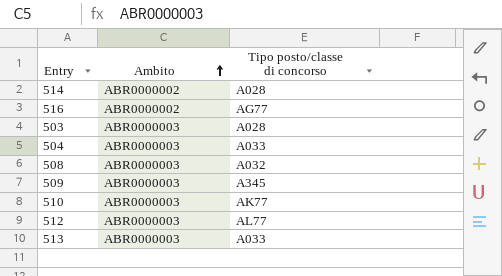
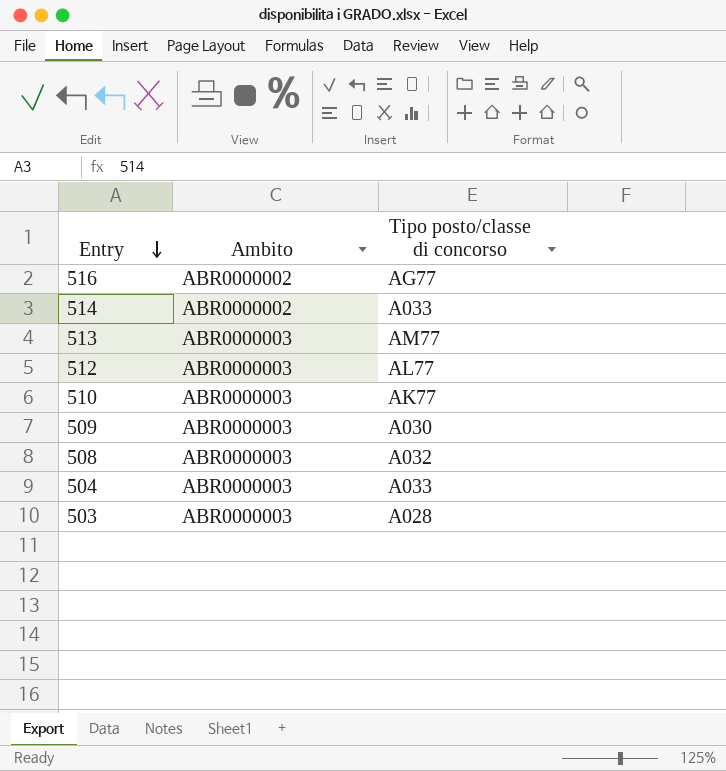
row order: Ambito ascending -> Entry descending
514 | Tipo posto/classe di concorso: A028 -> A033
513 | Tipo posto/classe di concorso: A033 -> AM77
509 | Tipo posto/classe di concorso: A345 -> A030

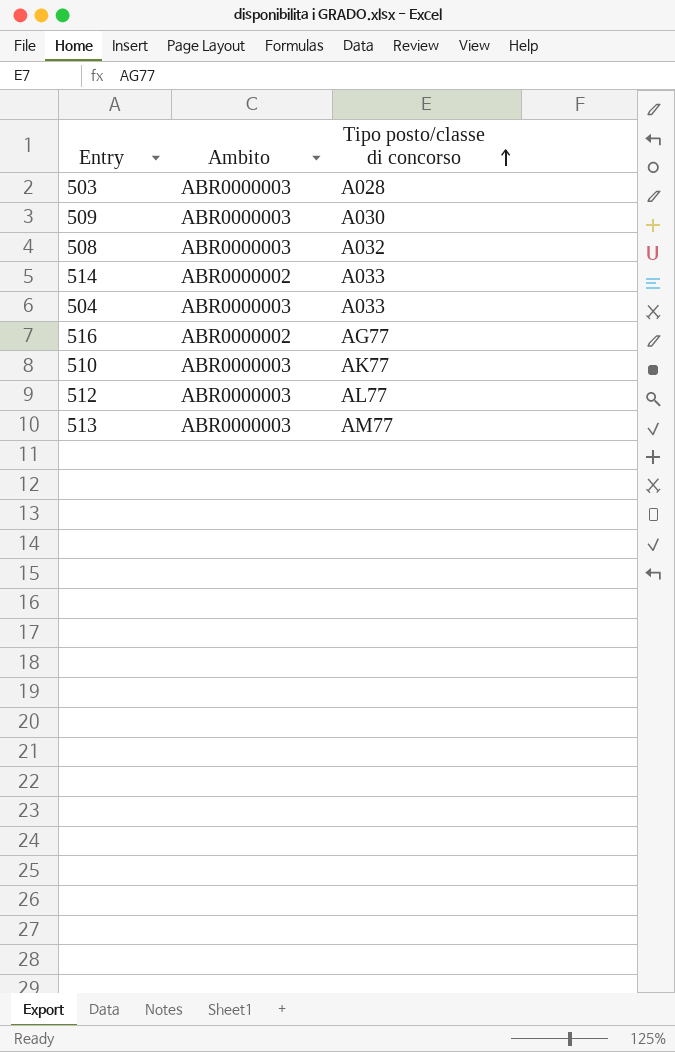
row order: Entry descending -> Tipo posto/classe di concorso ascending

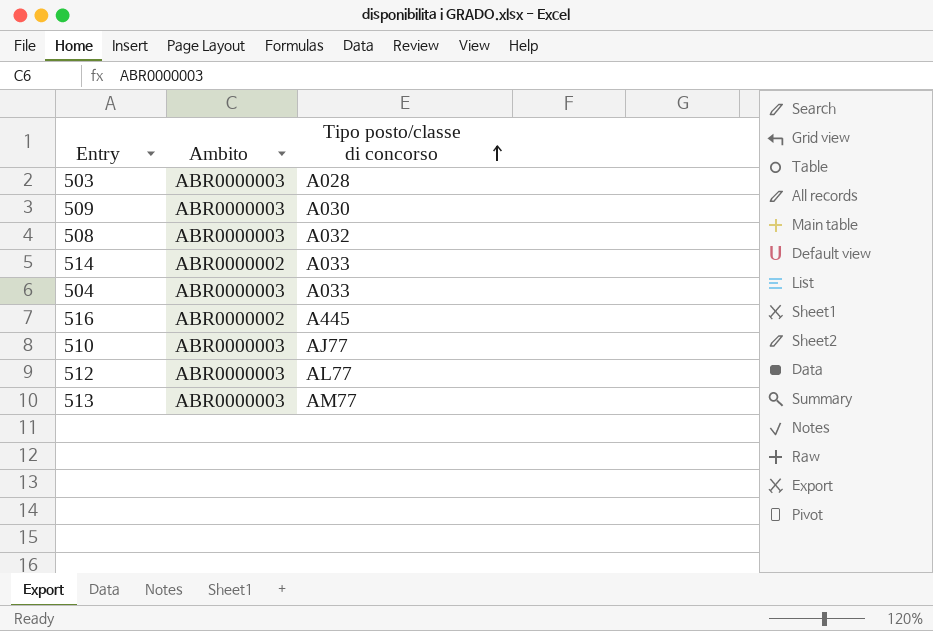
516 | Tipo posto/classe di concorso: AG77 -> A445
510 | Tipo posto/classe di concorso: AK77 -> AJ77

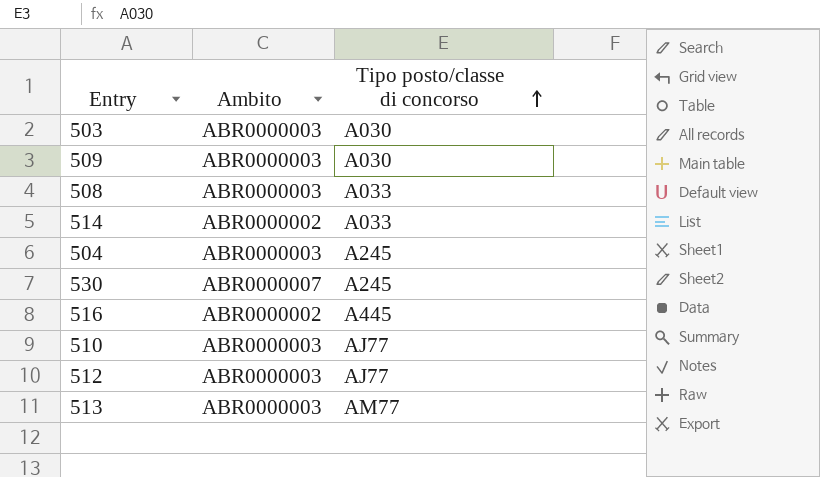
503 | Tipo posto/classe di concorso: A028 -> A030
508 | Tipo posto/classe di concorso: A032 -> A033
504 | Tipo posto/classe di concorso: A033 -> A245
row 530: none -> ABR0000007 | A245
512 | Tipo posto/classe di concorso: AL77 -> AJ77

